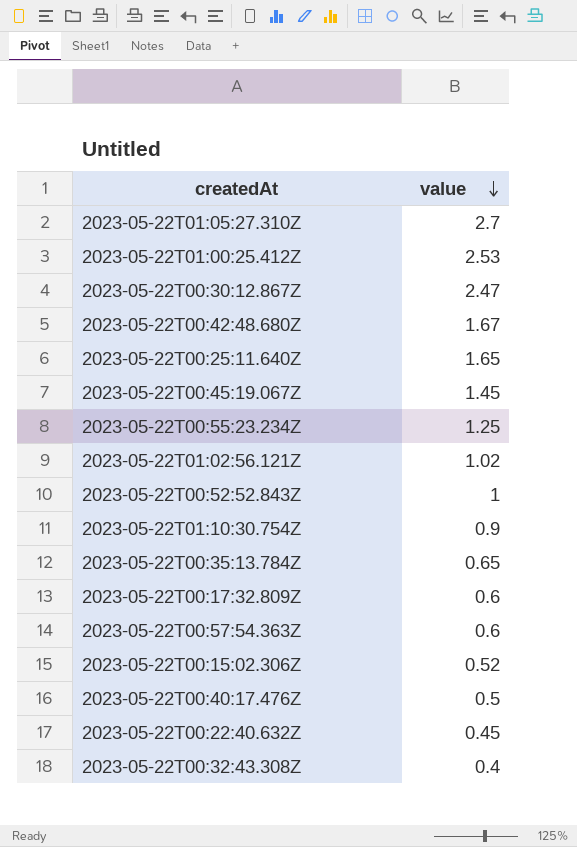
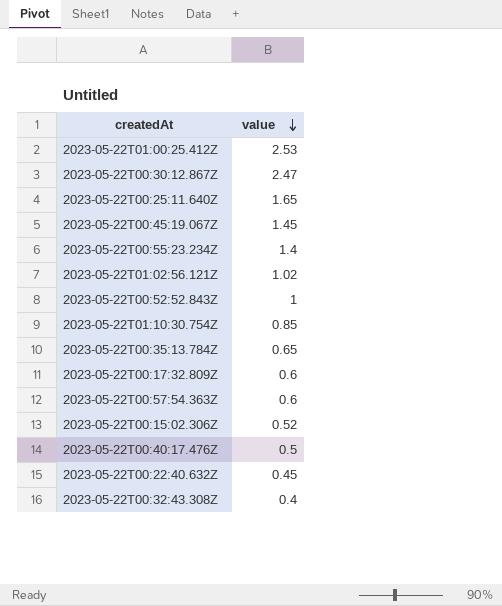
row 2023-05-22T01:05:27.310Z: 2.7 -> none
row 2023-05-22T00:42:48.680Z: 1.67 -> none
2023-05-22T00:55:23.234Z | value: 1.25 -> 1.4
2023-05-22T01:10:30.754Z | value: 0.9 -> 0.85

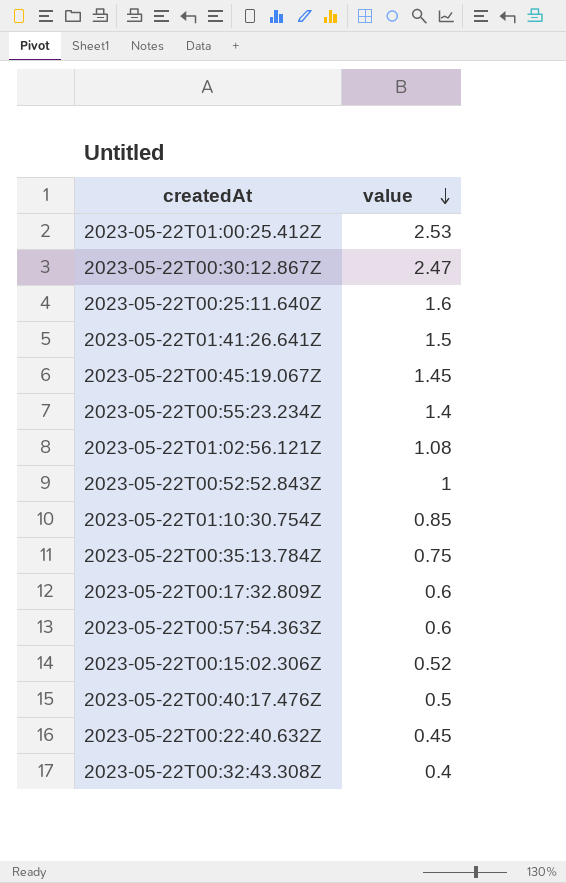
2023-05-22T00:25:11.640Z | value: 1.65 -> 1.6
row 2023-05-22T01:41:26.641Z: none -> 1.5
2023-05-22T01:02:56.121Z | value: 1.02 -> 1.08
2023-05-22T00:35:13.784Z | value: 0.65 -> 0.75

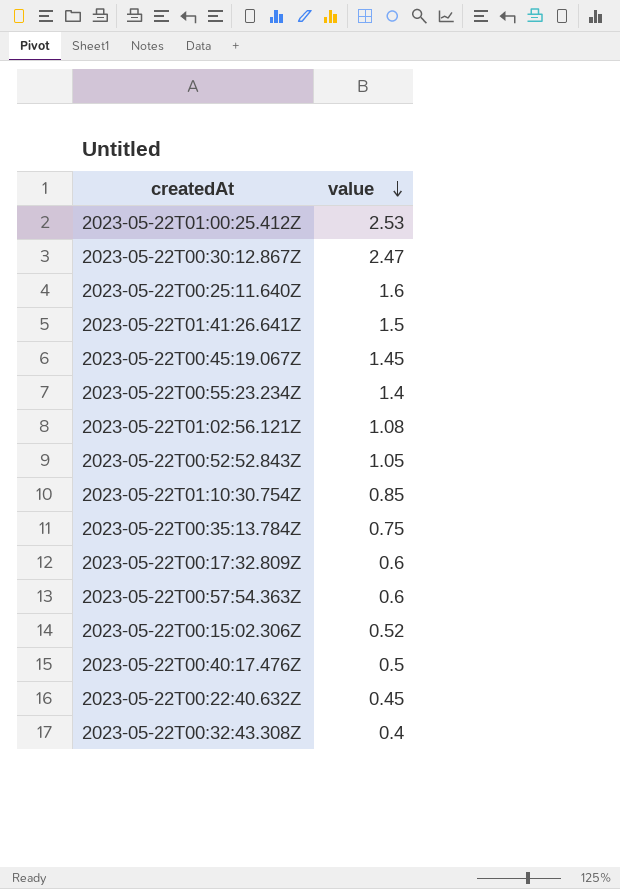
2023-05-22T00:52:52.843Z | value: 1 -> 1.05

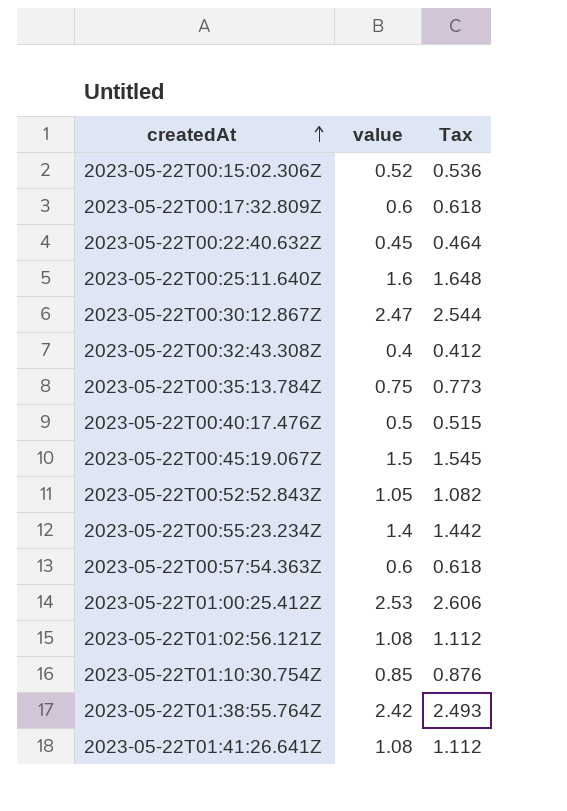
row order: value descending -> createdAt ascending
column Tax | formula: none -> [value] * 1.03
2023-05-22T00:45:19.067Z | value: 1.45 -> 1.5
row 2023-05-22T01:38:55.764Z: none -> 2.42 | 2.493
2023-05-22T01:41:26.641Z | value: 1.5 -> 1.08

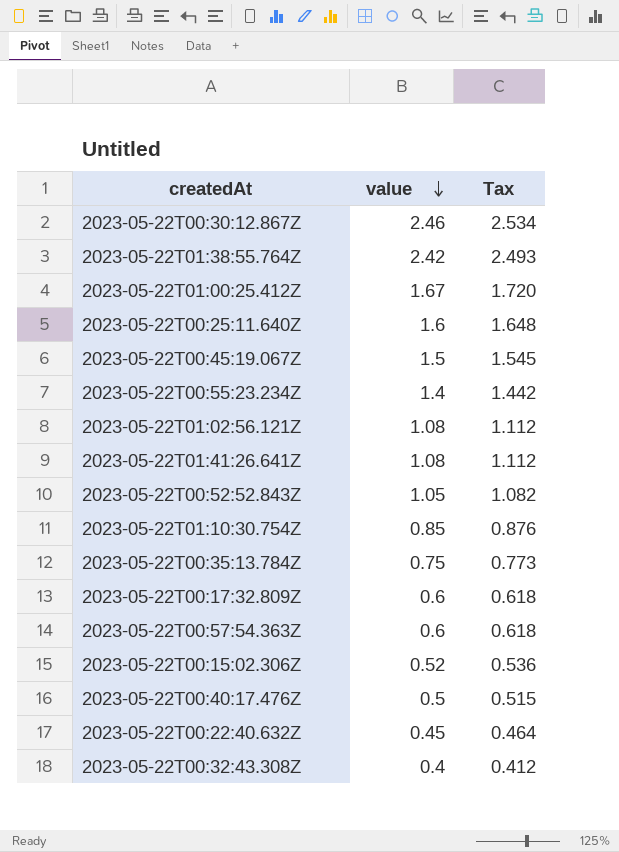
row order: createdAt ascending -> value descending
2023-05-22T00:30:12.867Z | value: 2.47 -> 2.46
2023-05-22T00:30:12.867Z | Tax: 2.544 -> 2.534
2023-05-22T01:00:25.412Z | value: 2.53 -> 1.67
2023-05-22T01:00:25.412Z | Tax: 2.606 -> 1.720

